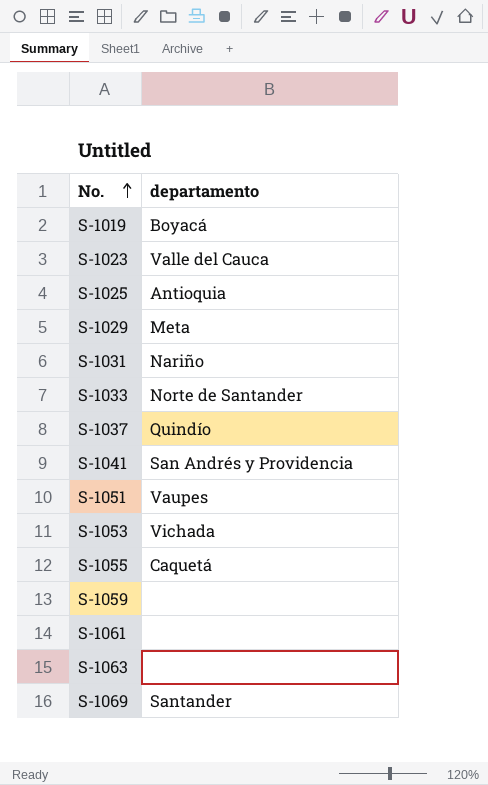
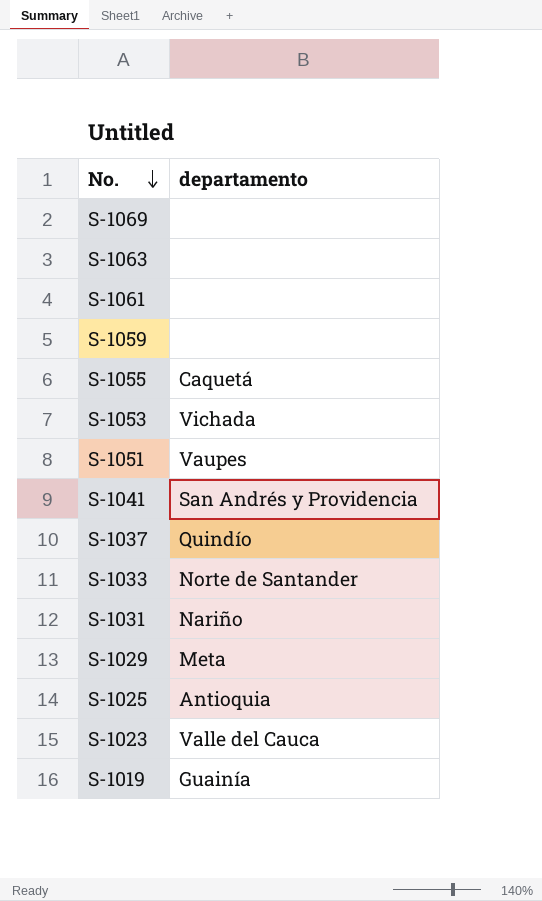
row order: No. ascending -> No. descending
S-1069 | departamento: Santander -> none
S-1019 | departamento: Boyacá -> Guainía

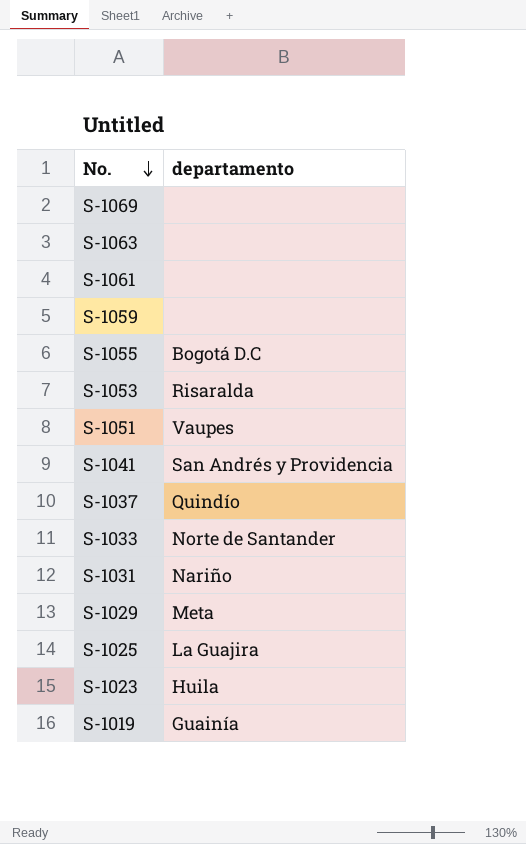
S-1055 | departamento: Caquetá -> Bogotá D.C
S-1053 | departamento: Vichada -> Risaralda
S-1025 | departamento: Antioquia -> La Guajira
S-1023 | departamento: Valle del Cauca -> Huila

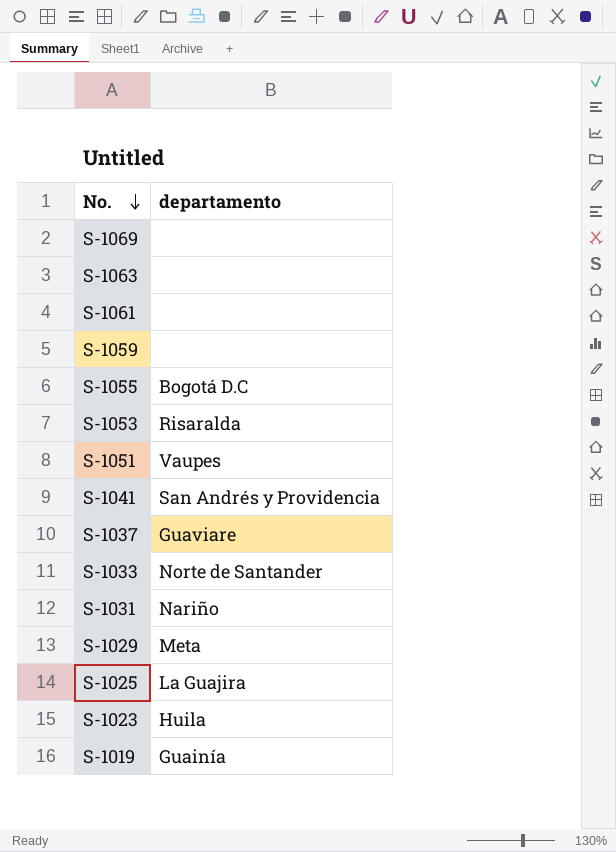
S-1037 | departamento: Quindío -> Guaviare

